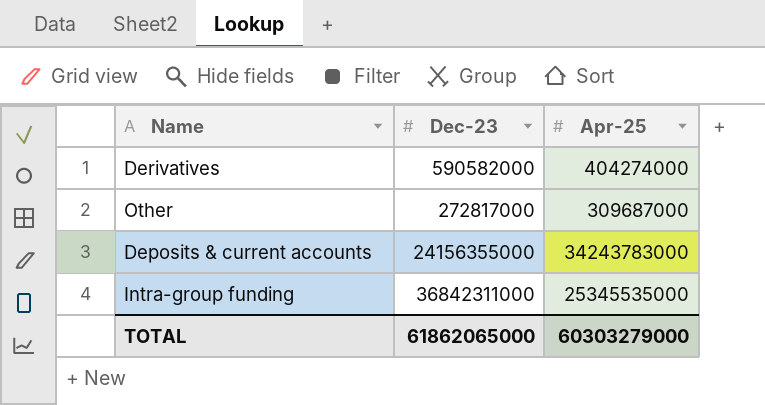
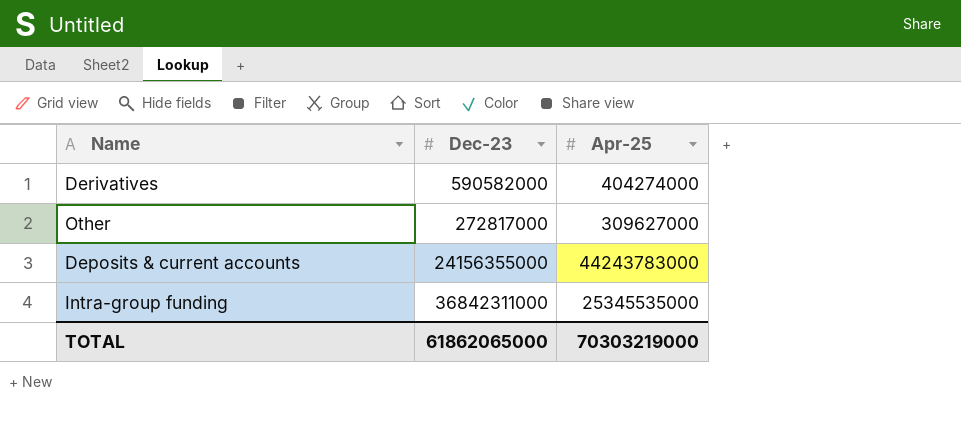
Other | Apr-25: 309687000 -> 309627000
Deposits & current accounts | Apr-25: 34243783000 -> 44243783000
TOTAL | Apr-25: 60303279000 -> 70303219000

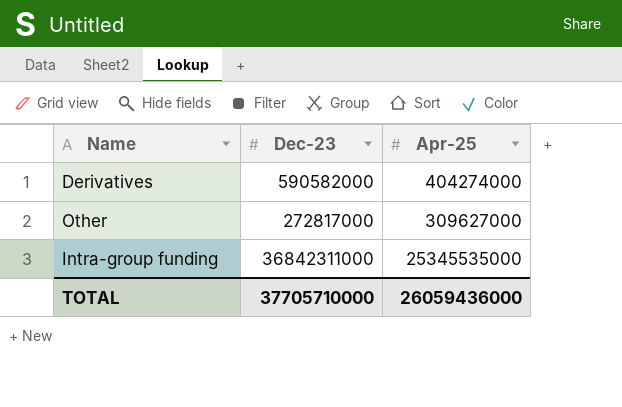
row Deposits & current accounts: 24156355000 | 44243783000 -> none
TOTAL | Dec-23: 61862065000 -> 37705710000
TOTAL | Apr-25: 70303219000 -> 26059436000

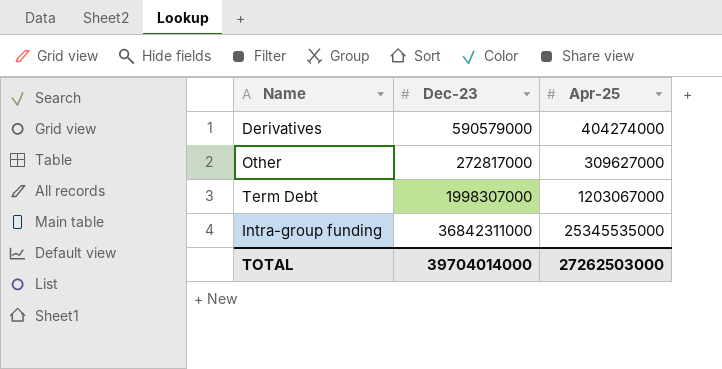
Derivatives | Dec-23: 590582000 -> 590579000
row Term Debt: none -> 1998307000 | 1203067000
TOTAL | Dec-23: 37705710000 -> 39704014000
TOTAL | Apr-25: 26059436000 -> 27262503000

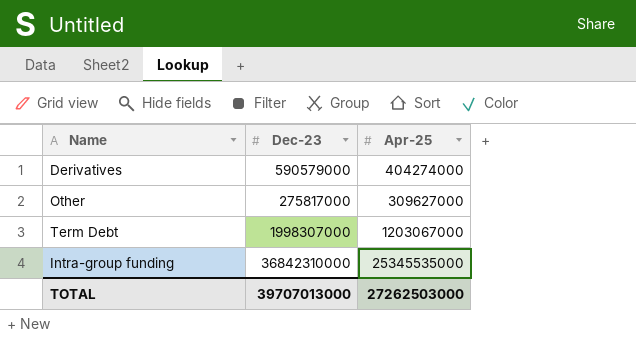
Other | Dec-23: 272817000 -> 275817000
Intra-group funding | Dec-23: 36842311000 -> 36842310000
TOTAL | Dec-23: 39704014000 -> 39707013000

